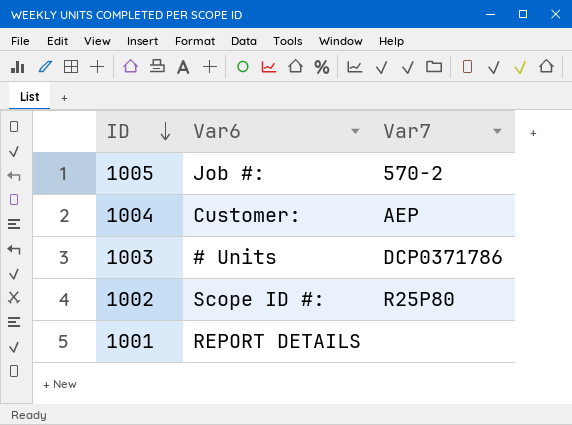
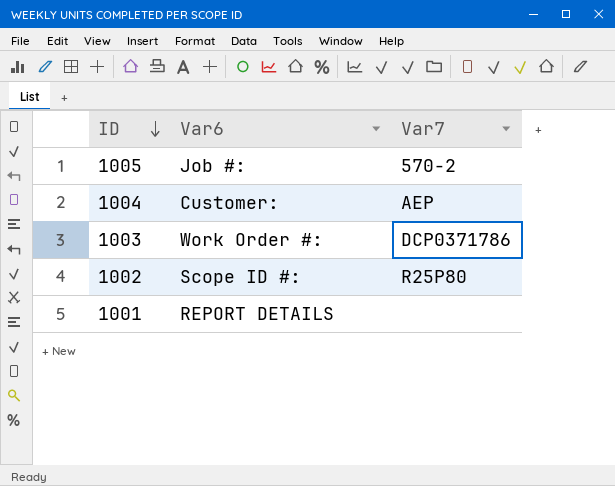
1003 | Var6: # Units -> Work Order #:

